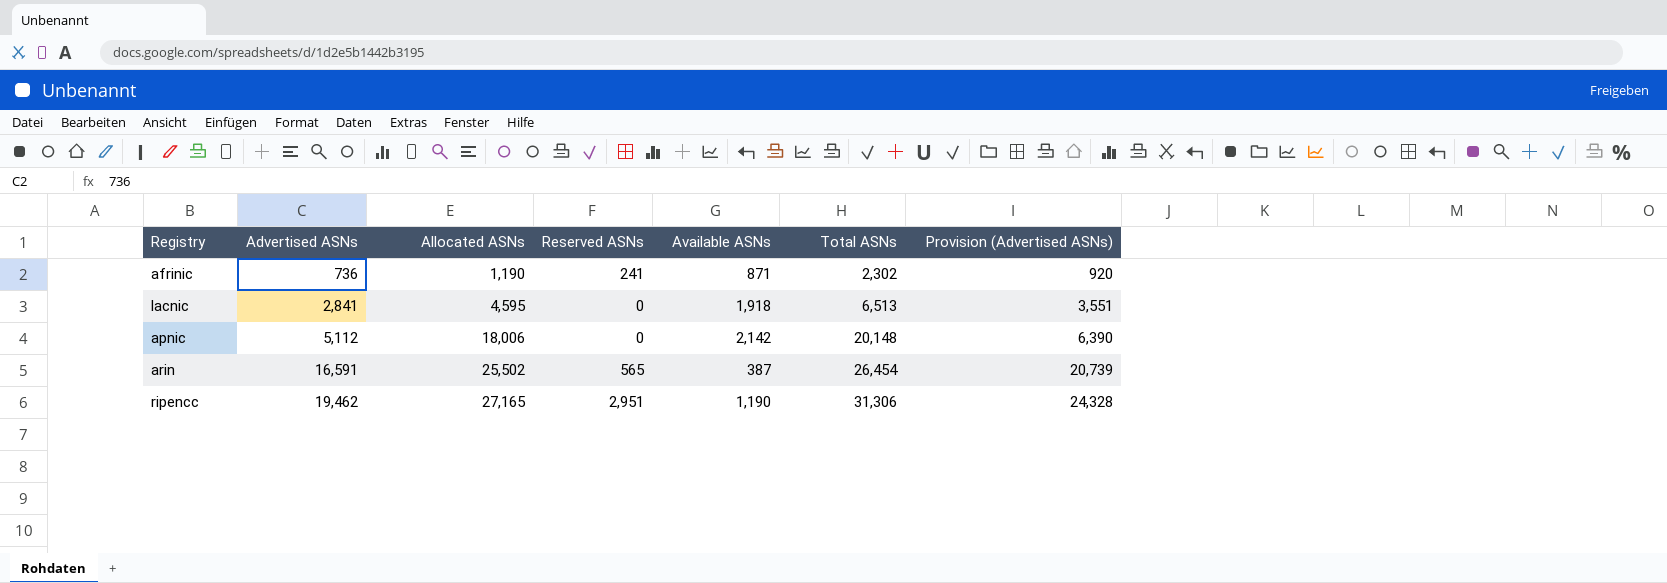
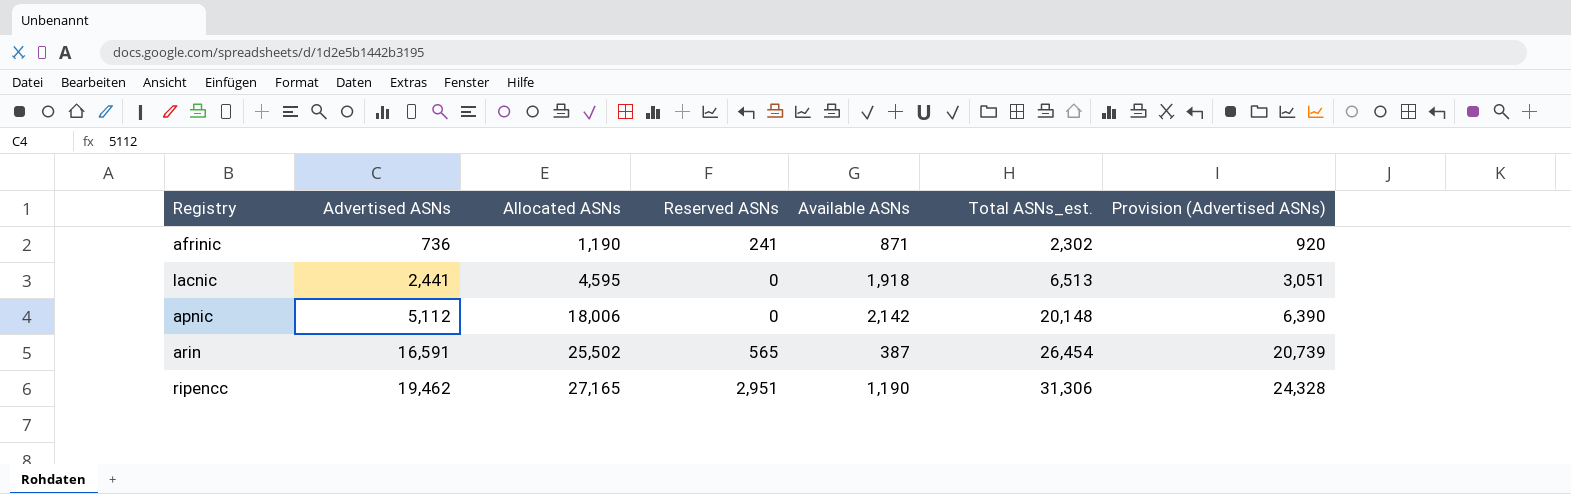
column name: Total ASNs -> Total ASNs_est.
lacnic | Advertised ASNs: 2,841 -> 2,441
lacnic | Provision (Advertised ASNs): 3,551 -> 3,051

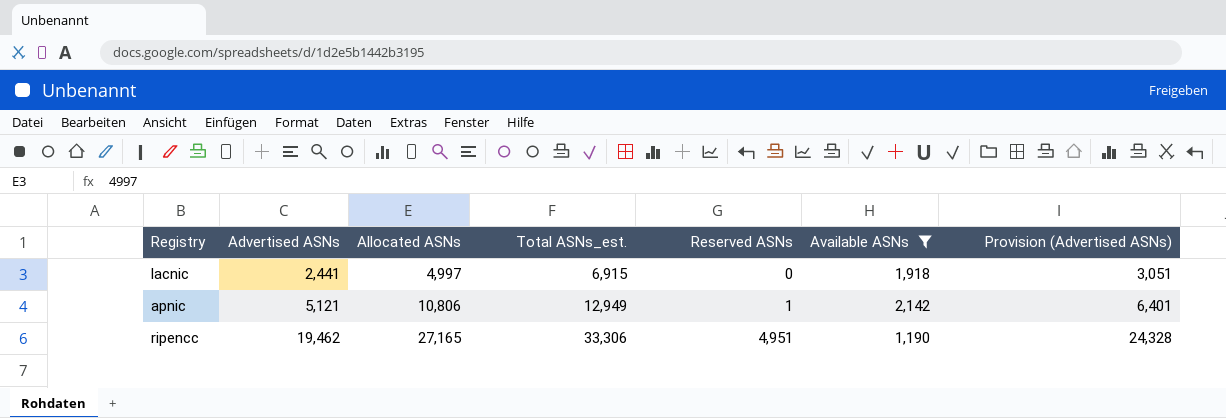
filter: none -> Available ASNs >= 1,190
column Total ASNs_est. | position: 6 -> 4
lacnic | Allocated ASNs: 4,595 -> 4,997
lacnic | Total ASNs_est.: 6,513 -> 6,915
apnic | Advertised ASNs: 5,112 -> 5,121
apnic | Allocated ASNs: 18,006 -> 10,806
apnic | Total ASNs_est.: 20,148 -> 12,949
apnic | Reserved ASNs: 0 -> 1
apnic | Provision (Advertised ASNs): 6,390 -> 6,401
ripencc | Total ASNs_est.: 31,306 -> 33,306
ripencc | Reserved ASNs: 2,951 -> 4,951

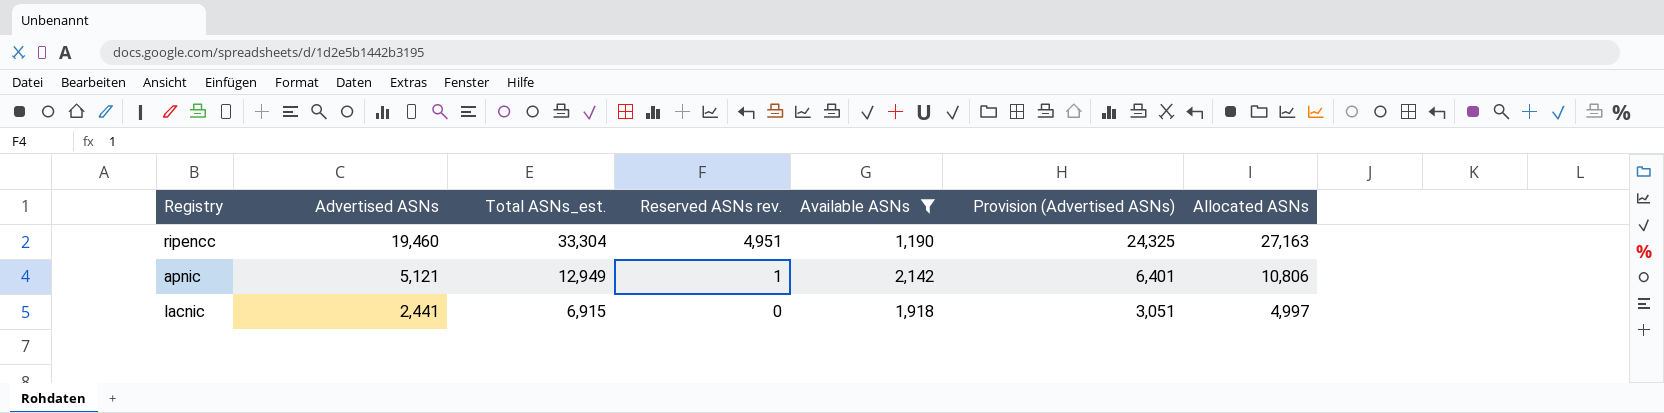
row order: Advertised ASNs ascending -> Advertised ASNs descending
column name: Reserved ASNs -> Reserved ASNs rev.
column Allocated ASNs | position: 3 -> 7
ripencc | Advertised ASNs: 19,462 -> 19,460
ripencc | Total ASNs_est.: 33,306 -> 33,304
ripencc | Provision (Advertised ASNs): 24,328 -> 24,325
ripencc | Allocated ASNs: 27,165 -> 27,163

